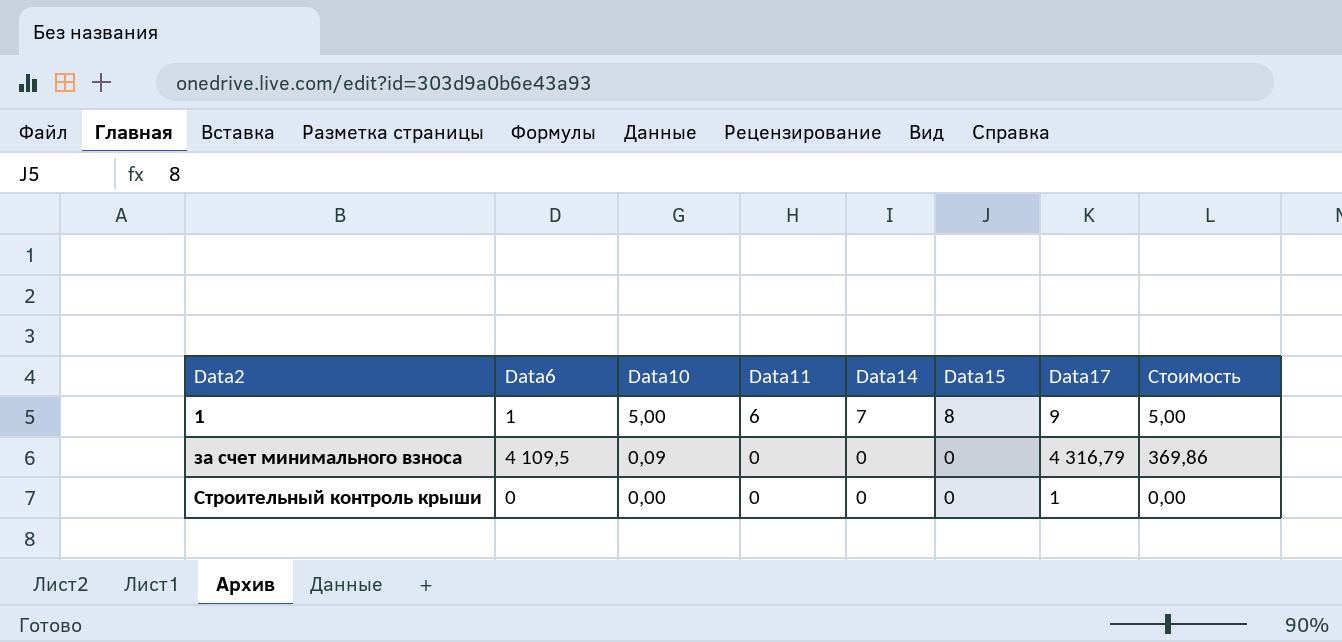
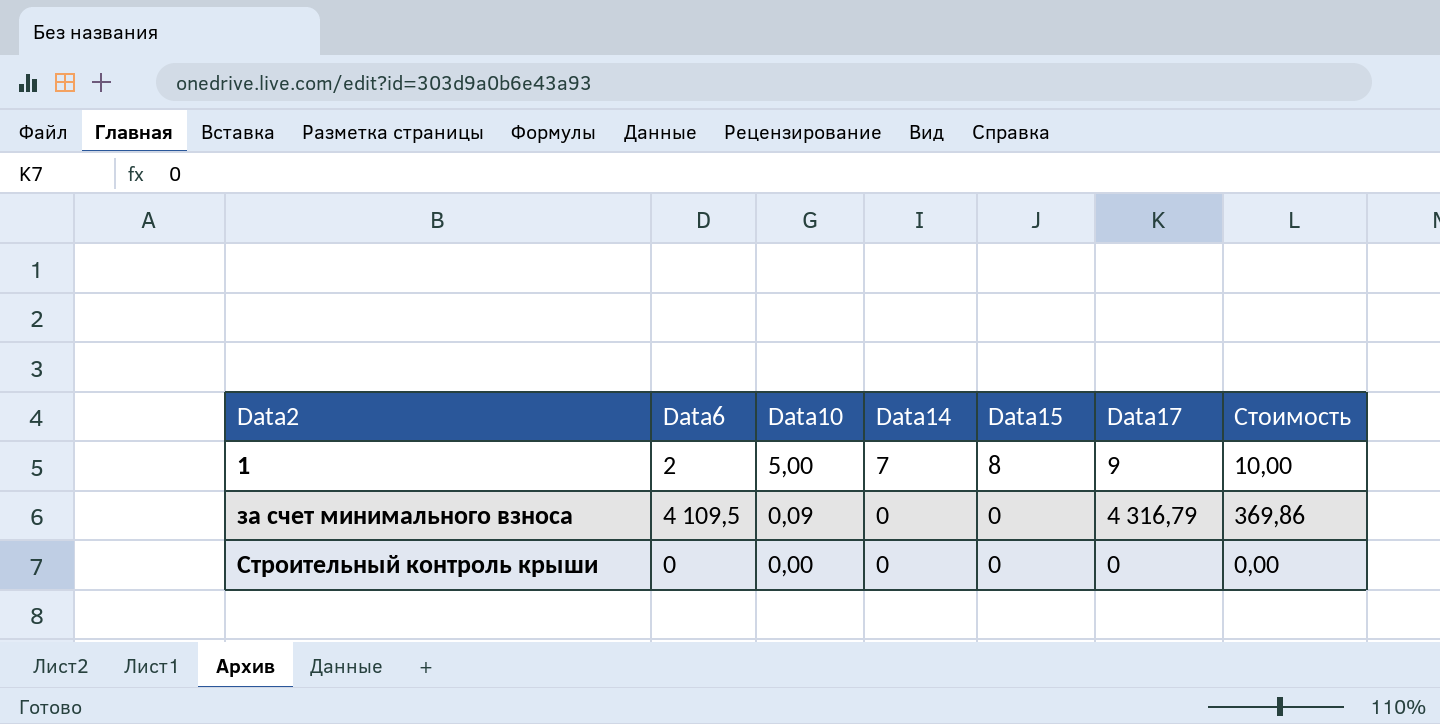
column Data11 | position: 4 -> none
1 | Data6: 1 -> 2
1 | Стоимость: 5,00 -> 10,00
Строительный контроль крыши | Data17: 1 -> 0

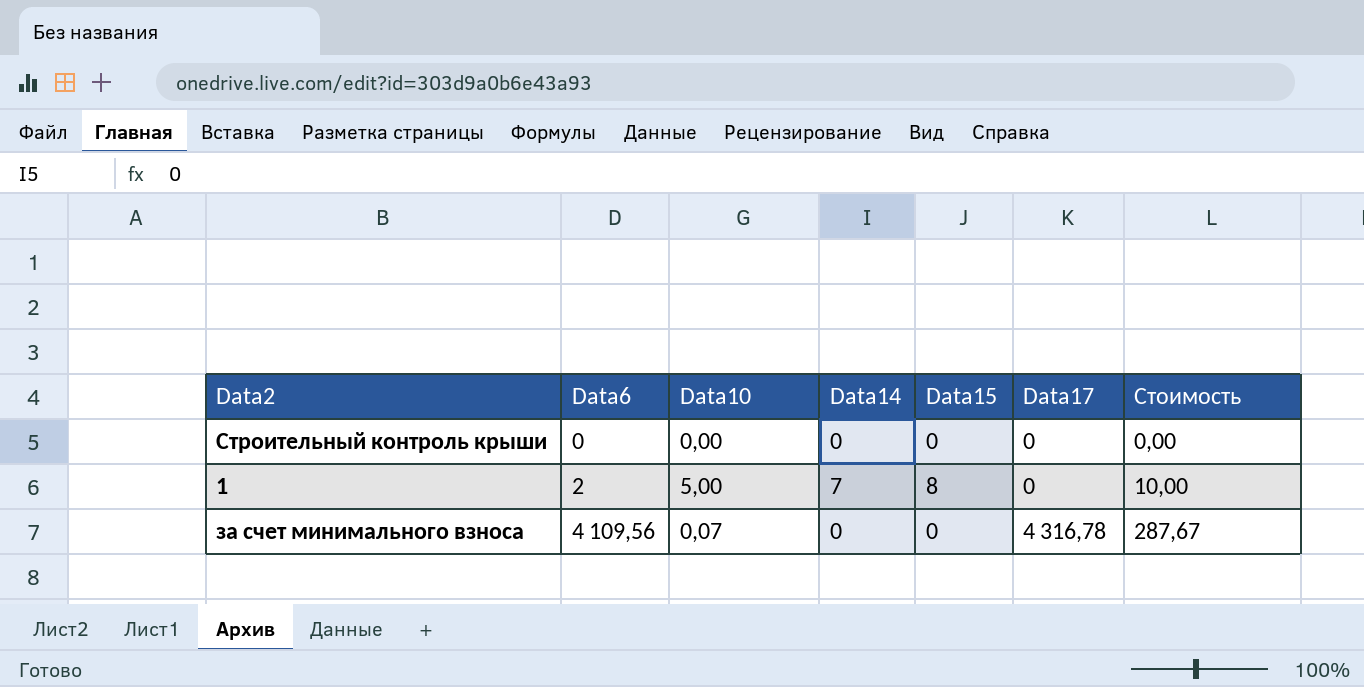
row order: Data2 ascending -> Data6 ascending
1 | Data17: 9 -> 0
за счет минимального взноса | Data6: 4 109,5 -> 4 109,56
за счет минимального взноса | Data10: 0,09 -> 0,07
за счет минимального взноса | Data17: 4 316,79 -> 4 316,78
за счет минимального взноса | Стоимость: 369,86 -> 287,67

